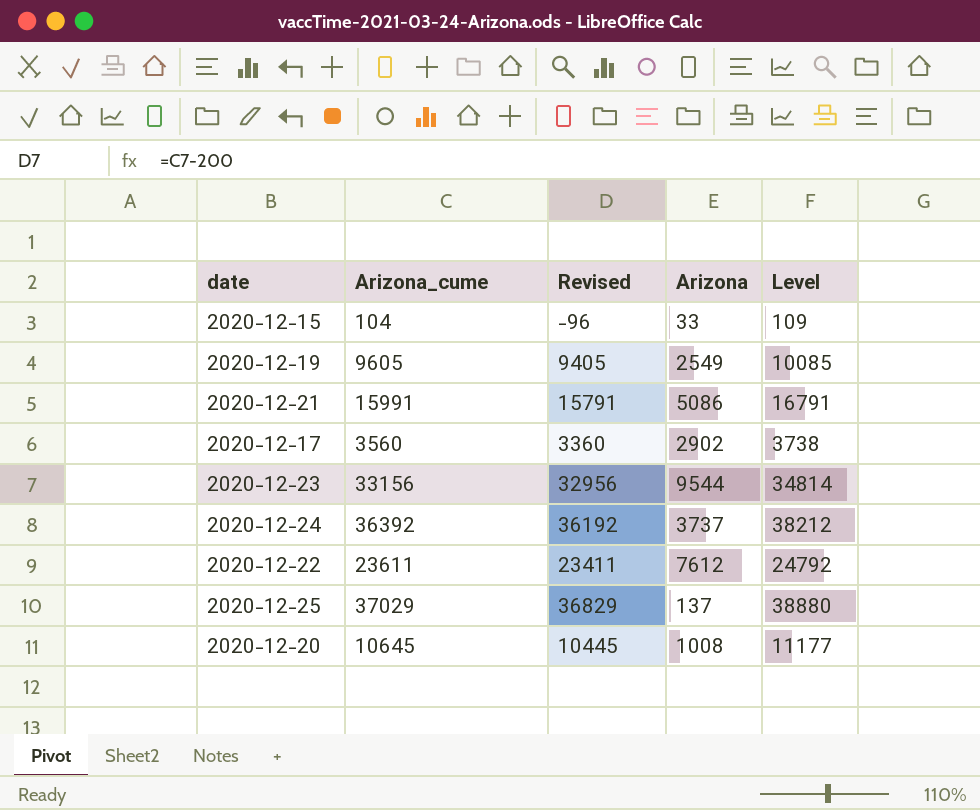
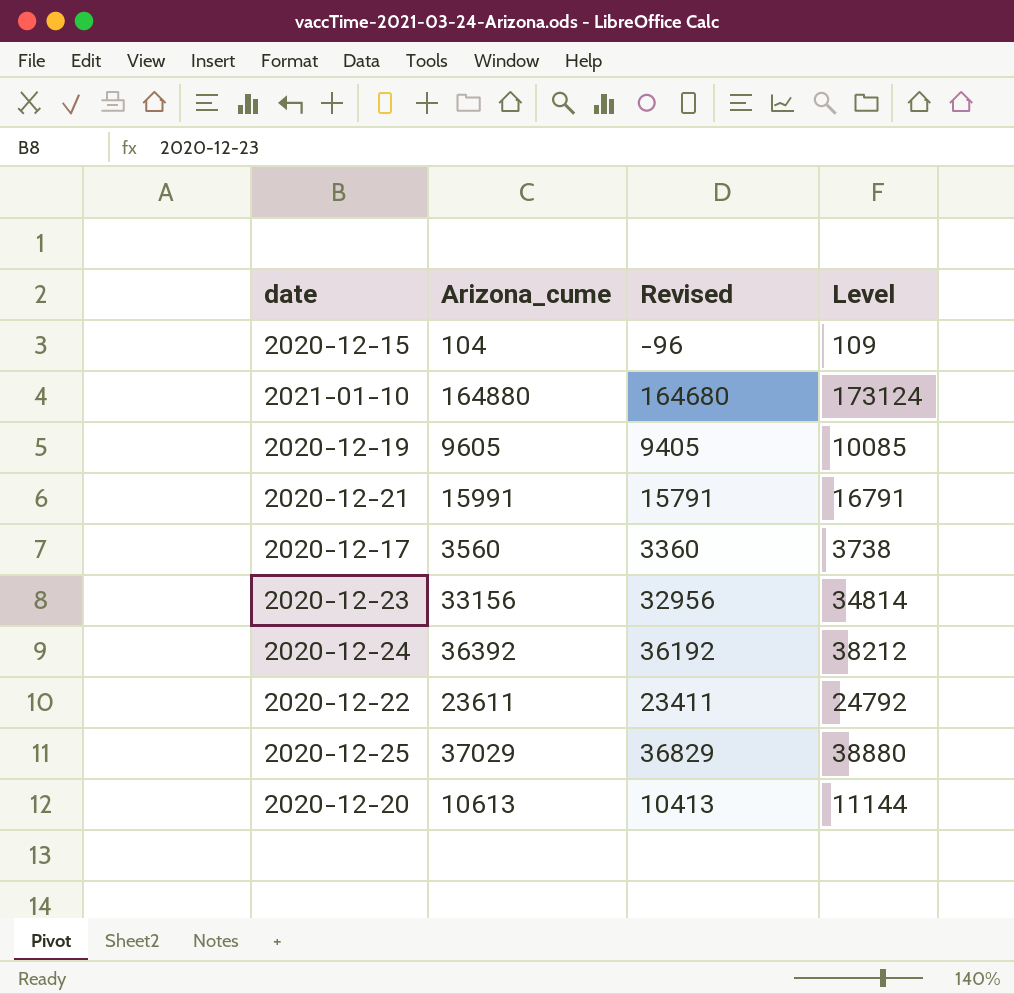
column Arizona | position: 4 -> none
row 2021-01-10: none -> 164880 | 164680 | 173124
2020-12-20 | Arizona_cume: 10645 -> 10613
2020-12-20 | Revised: 10445 -> 10413
2020-12-20 | Level: 11177 -> 11144

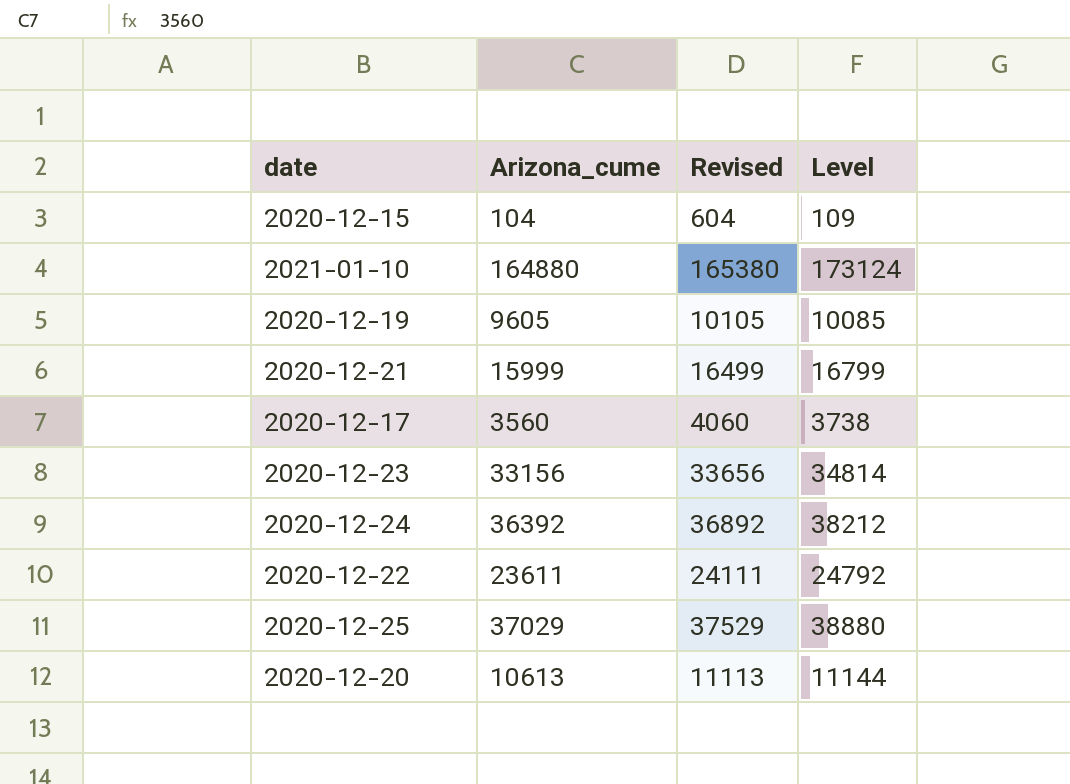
column Revised | formula: [Arizona_cume] - 200 -> [Arizona_cume] + 500
2020-12-21 | Arizona_cume: 15991 -> 15999
2020-12-21 | Level: 16791 -> 16799

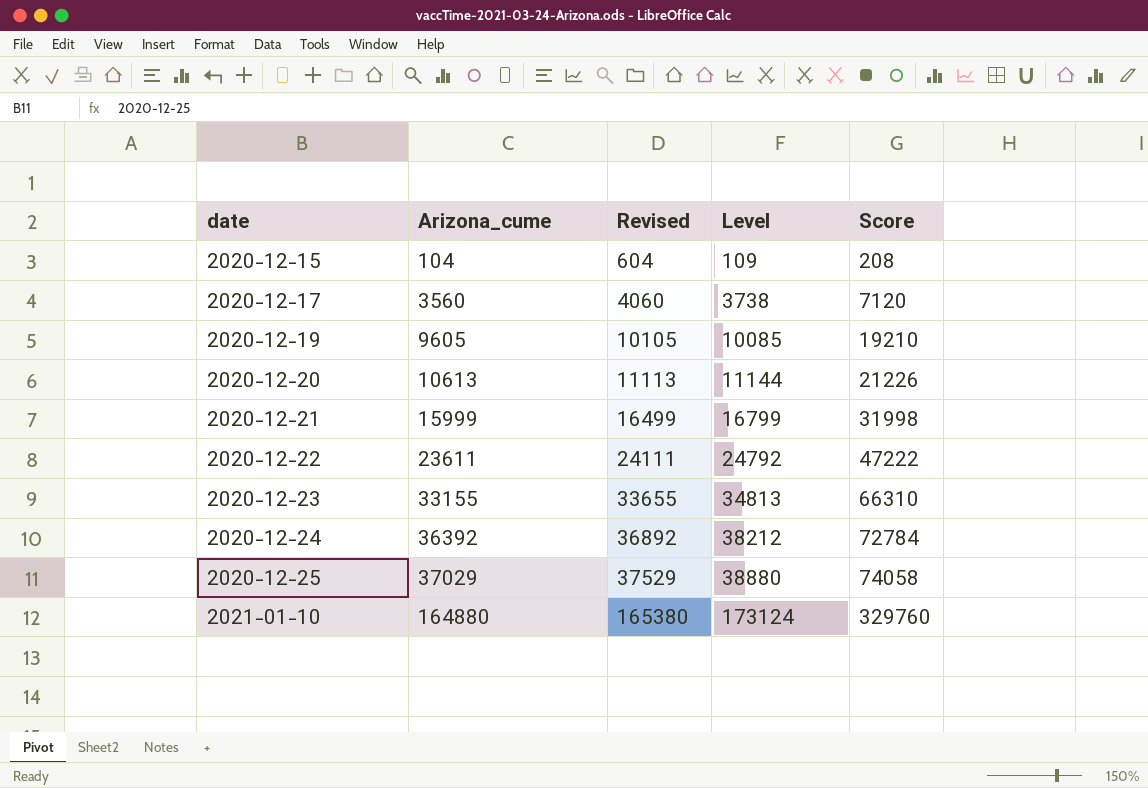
row order: none -> date ascending
column Score | formula: none -> [Arizona_cume] * 2
2020-12-23 | Arizona_cume: 33156 -> 33155
2020-12-23 | Revised: 33656 -> 33655
2020-12-23 | Level: 34814 -> 34813

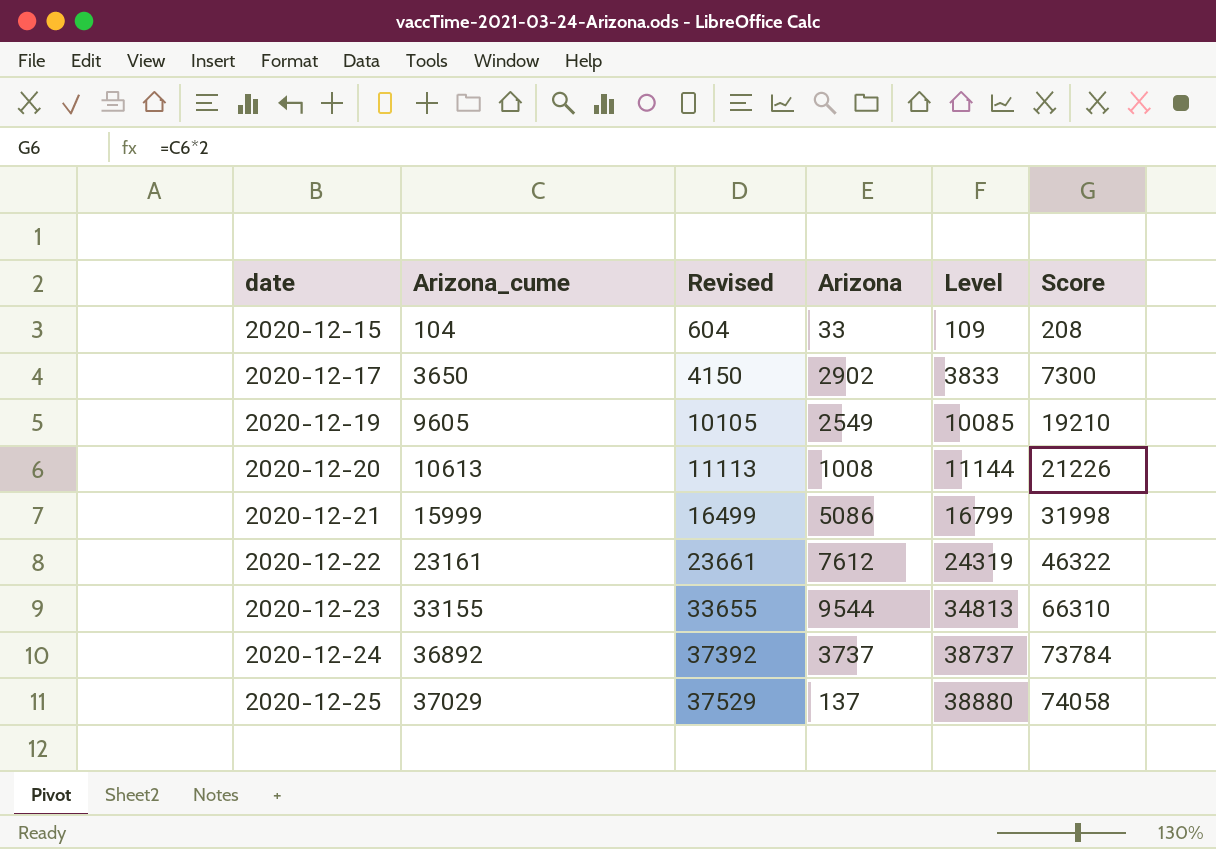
column Arizona | position: none -> 4
row 2021-01-10: 164880 | 165380 | 173124 | 329760 -> none
2020-12-17 | Arizona_cume: 3560 -> 3650
2020-12-17 | Revised: 4060 -> 4150
2020-12-17 | Level: 3738 -> 3833
2020-12-17 | Score: 7120 -> 7300
2020-12-22 | Arizona_cume: 23611 -> 23161
2020-12-22 | Revised: 24111 -> 23661
2020-12-22 | Level: 24792 -> 24319
2020-12-22 | Score: 47222 -> 46322
2020-12-24 | Arizona_cume: 36392 -> 36892
2020-12-24 | Revised: 36892 -> 37392
2020-12-24 | Level: 38212 -> 38737
2020-12-24 | Score: 72784 -> 73784

